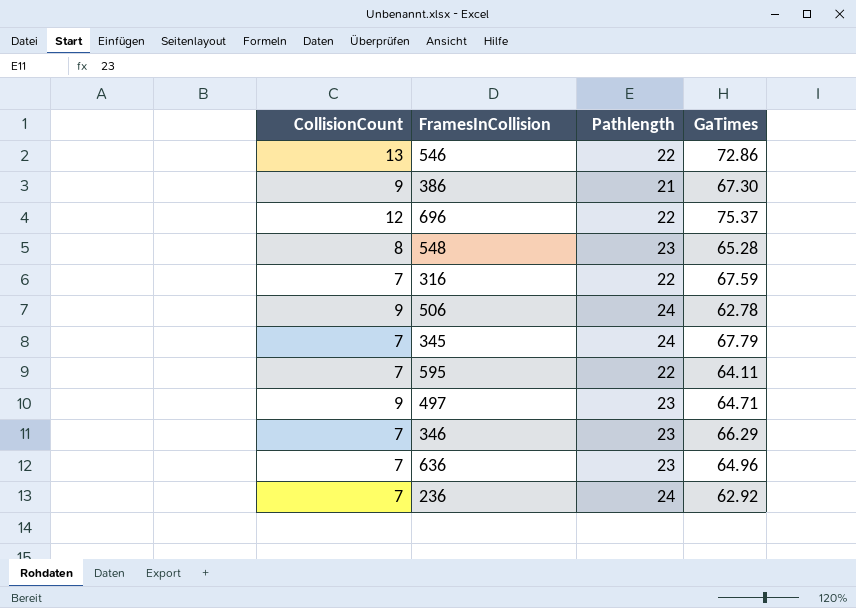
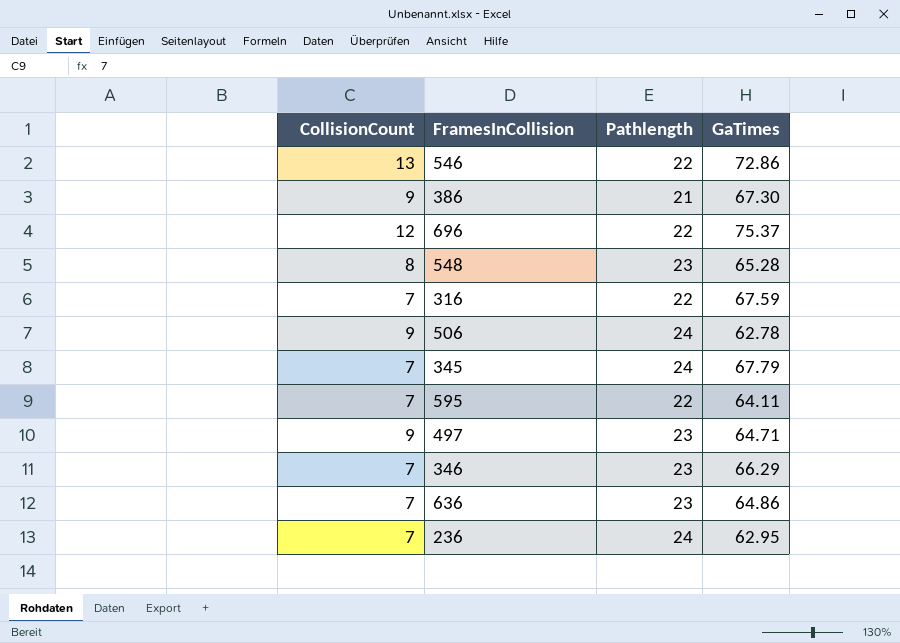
636 | GaTimes: 64.96 -> 64.86
236 | GaTimes: 62.92 -> 62.95

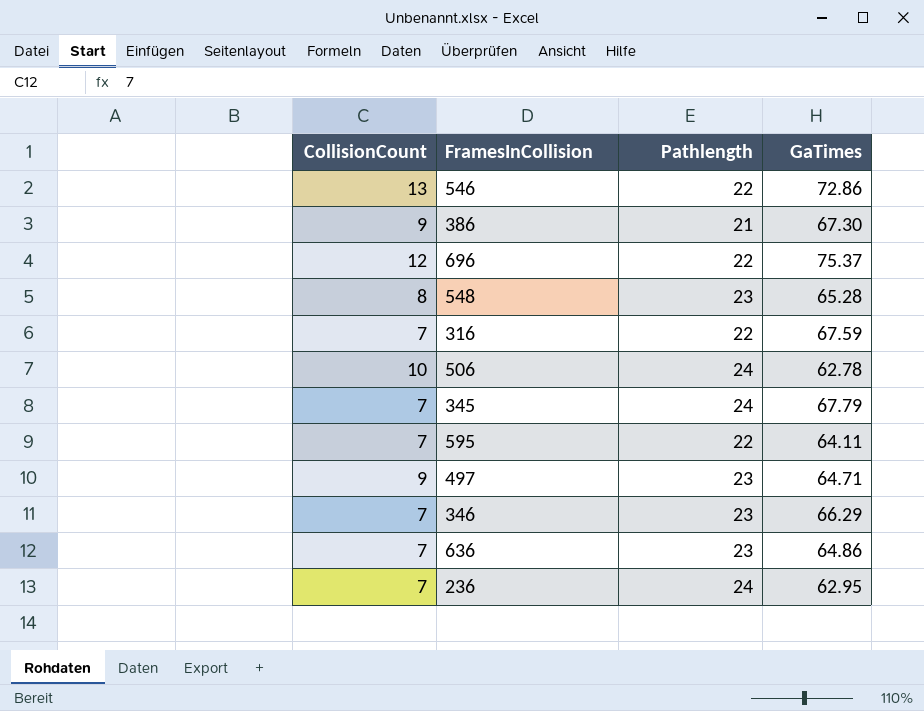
506 | CollisionCount: 9 -> 10

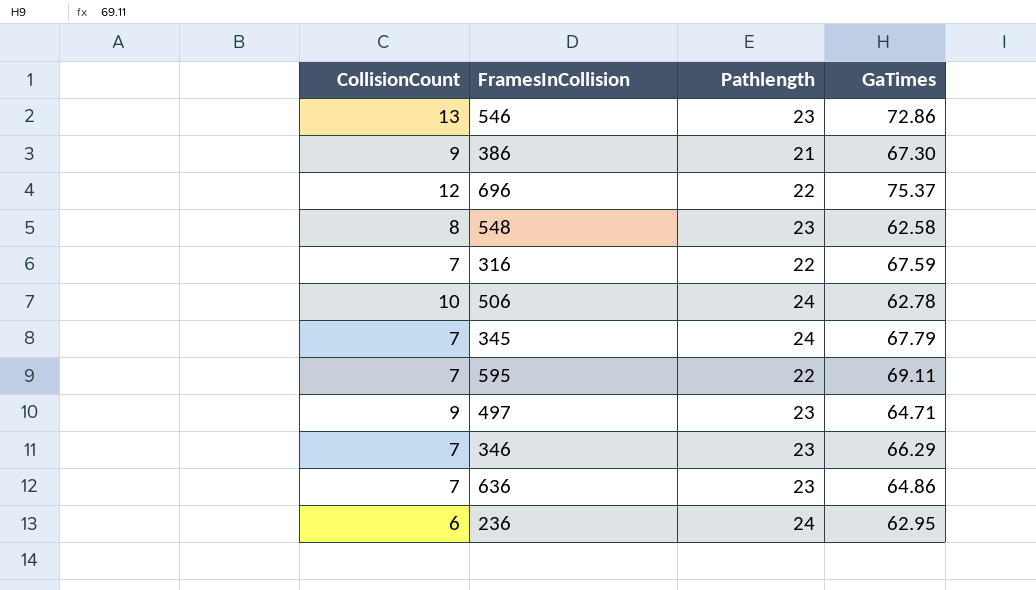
546 | Pathlength: 22 -> 23
548 | GaTimes: 65.28 -> 62.58
595 | GaTimes: 64.11 -> 69.11
236 | CollisionCount: 7 -> 6

